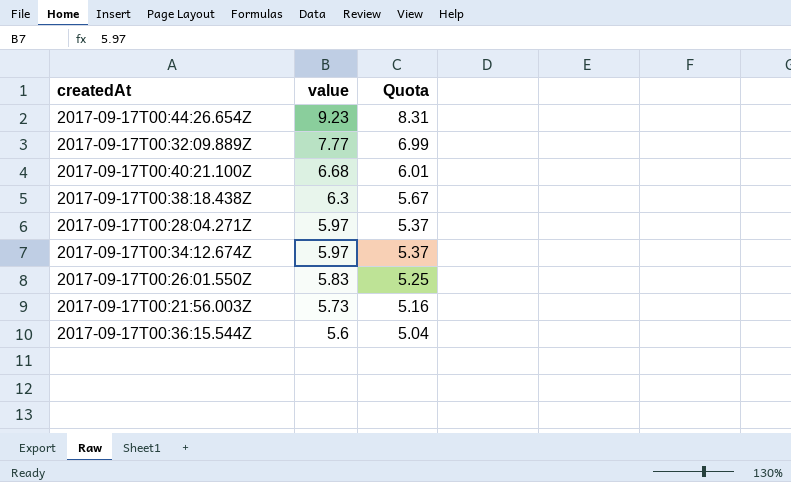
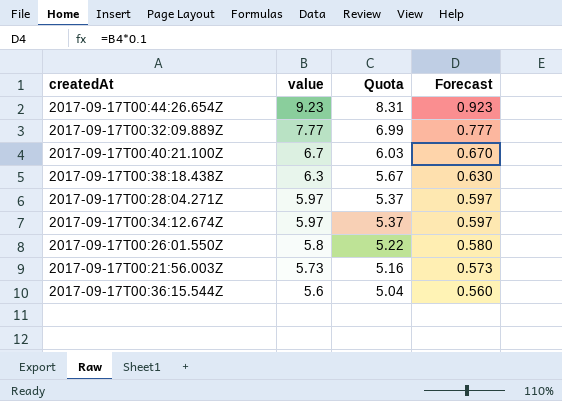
column Forecast | formula: none -> [value] * 0.1
2017-09-17T00:40:21.100Z | value: 6.68 -> 6.7
2017-09-17T00:40:21.100Z | Quota: 6.01 -> 6.03
2017-09-17T00:26:01.550Z | value: 5.83 -> 5.8
2017-09-17T00:26:01.550Z | Quota: 5.25 -> 5.22

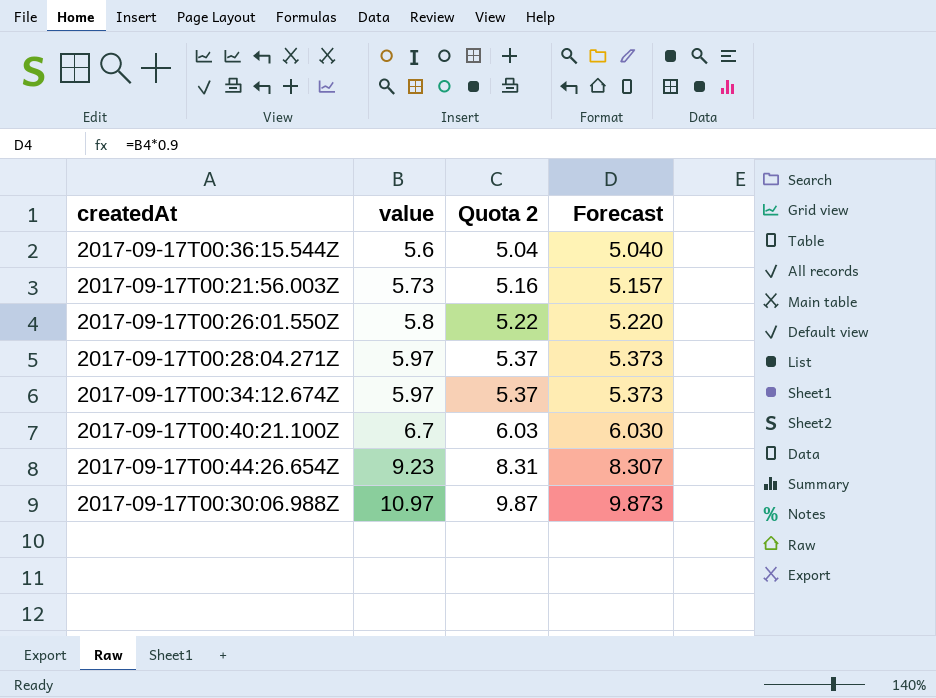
row order: value descending -> value ascending
column name: Quota -> Quota 2
column Forecast | formula: [value] * 0.1 -> [value] * 0.9
row 2017-09-17T00:32:09.889Z: 7.77 | 6.99 | 0.777 -> none
row 2017-09-17T00:38:18.438Z: 6.3 | 5.67 | 0.630 -> none
row 2017-09-17T00:30:06.988Z: none -> 10.97 | 9.87 | 9.873

